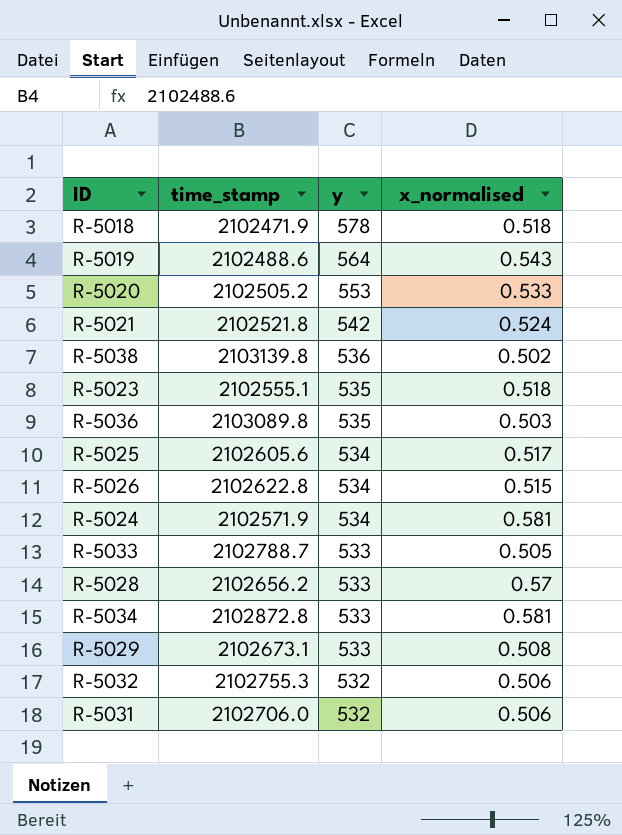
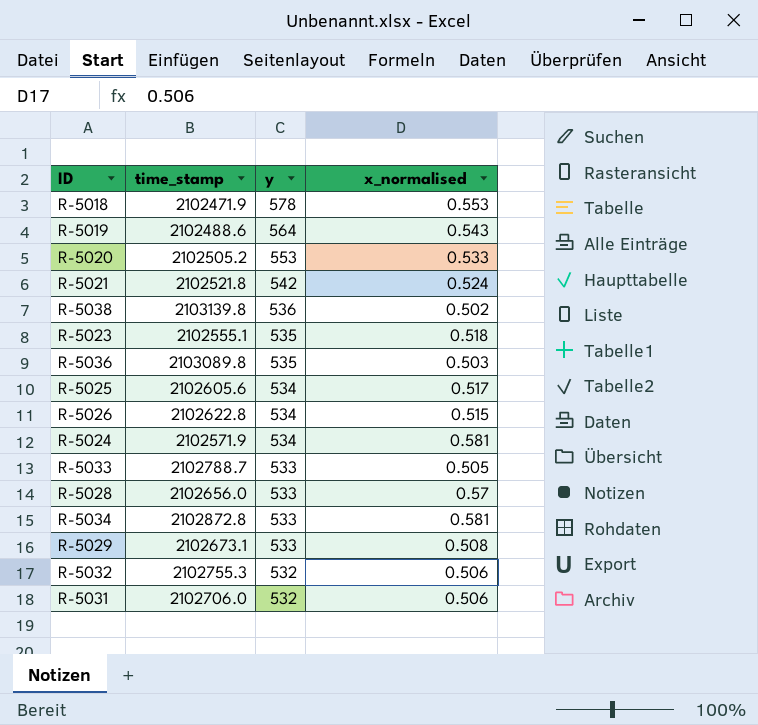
R-5018 | x_normalised: 0.518 -> 0.553
R-5028 | time_stamp: 2102656.2 -> 2102656.0

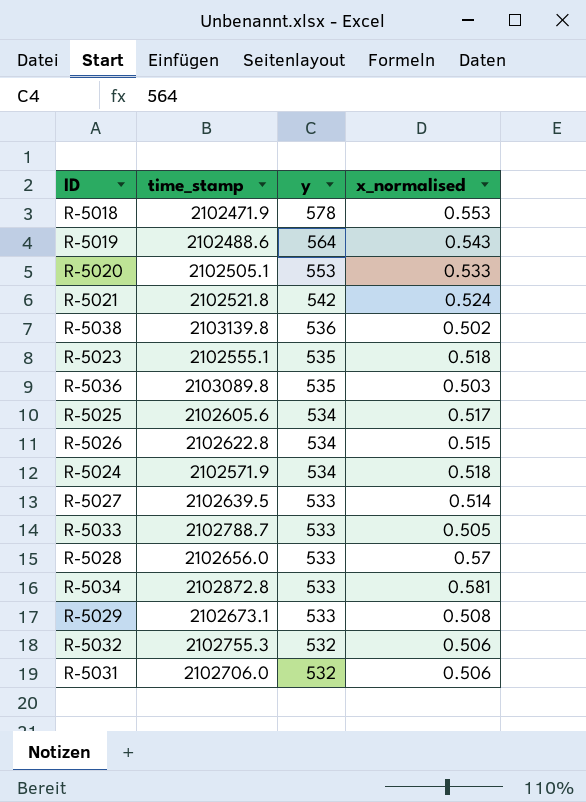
R-5020 | time_stamp: 2102505.2 -> 2102505.1
R-5024 | x_normalised: 0.581 -> 0.518
row R-5027: none -> 2102639.5 | 533 | 0.514

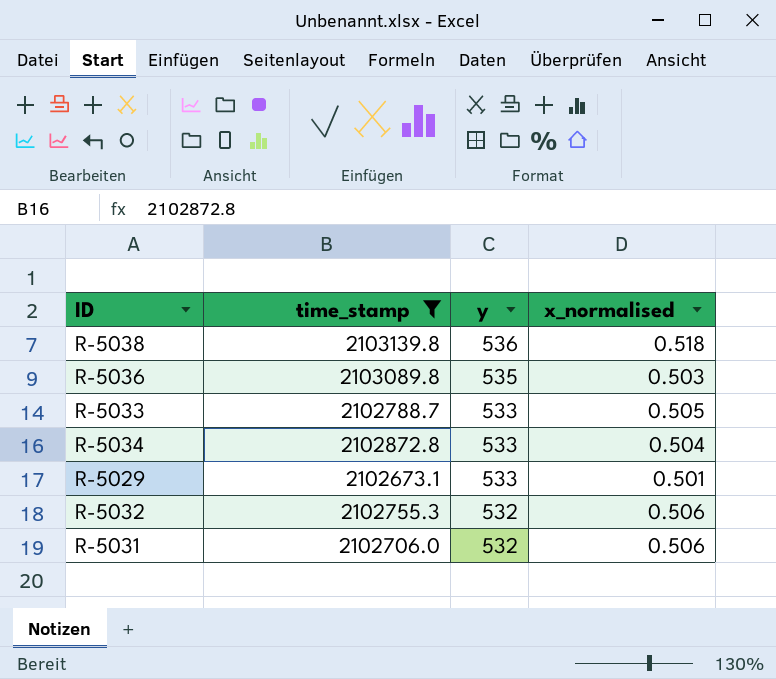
filter: none -> time_stamp >= 2102673.1
R-5038 | x_normalised: 0.502 -> 0.518
R-5034 | x_normalised: 0.581 -> 0.504
R-5029 | x_normalised: 0.508 -> 0.501

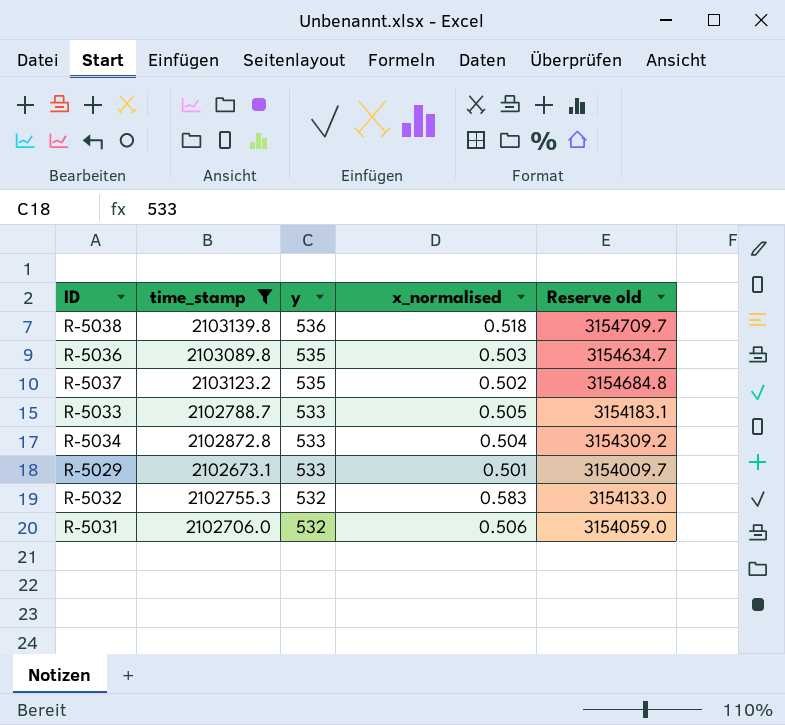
column Reserve old | formula: none -> [time_stamp] * 1.5
row R-5037: none -> 2103123.2 | 535 | 0.502 | 3154684.8
R-5032 | x_normalised: 0.506 -> 0.583

